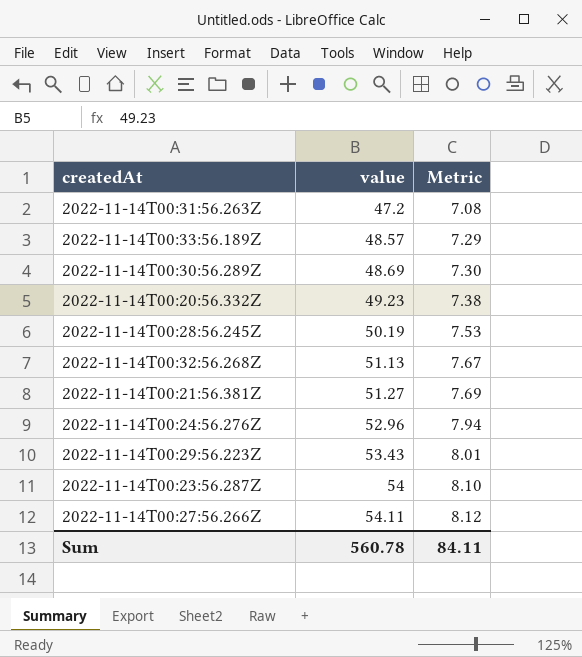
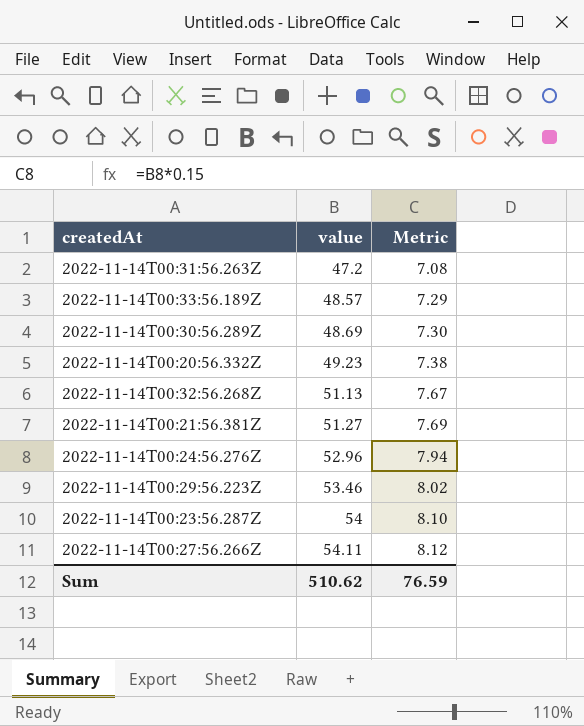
row 2022-11-14T00:28:56.245Z: 50.19 | 7.53 -> none
2022-11-14T00:29:56.223Z | value: 53.43 -> 53.46
2022-11-14T00:29:56.223Z | Metric: 8.01 -> 8.02
Sum | value: 560.78 -> 510.62
Sum | Metric: 84.11 -> 76.59

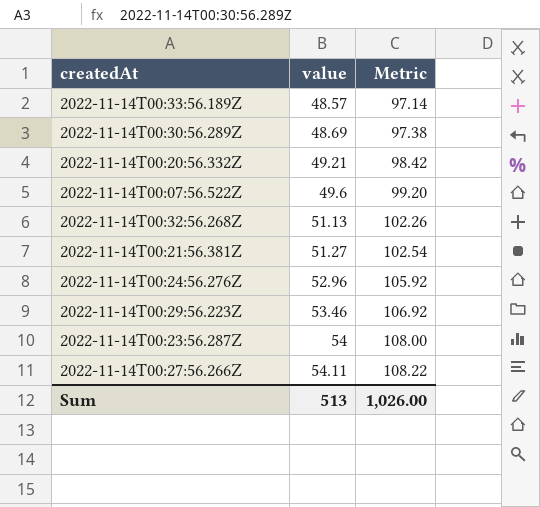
column Metric | formula: [value] * 0.15 -> [value] * 2
row 2022-11-14T00:31:56.263Z: 47.2 | 7.08 -> none
2022-11-14T00:20:56.332Z | value: 49.23 -> 49.21
row 2022-11-14T00:07:56.522Z: none -> 49.6 | 99.20
Sum | value: 510.62 -> 513
Sum | Metric: 76.59 -> 1,026.00

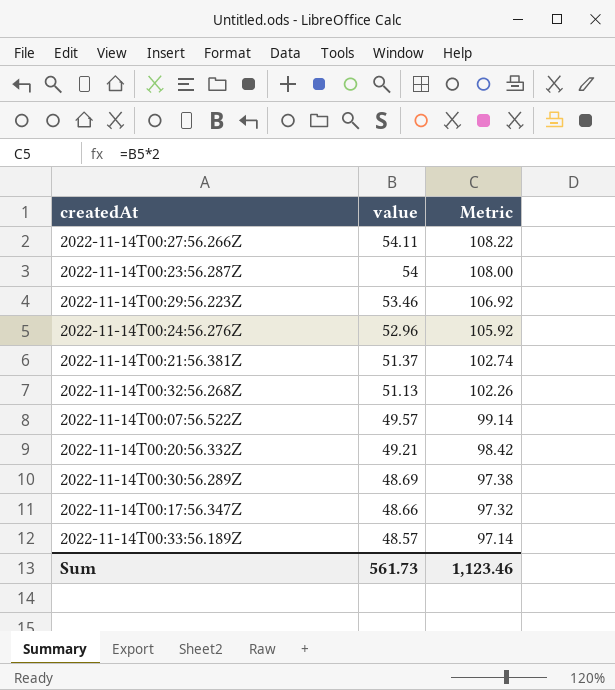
row order: value ascending -> value descending
2022-11-14T00:21:56.381Z | value: 51.27 -> 51.37
2022-11-14T00:21:56.381Z | Metric: 102.54 -> 102.74
2022-11-14T00:07:56.522Z | value: 49.6 -> 49.57
2022-11-14T00:07:56.522Z | Metric: 99.20 -> 99.14
row 2022-11-14T00:17:56.347Z: none -> 48.66 | 97.32
Sum | value: 513 -> 561.73
Sum | Metric: 1,026.00 -> 1,123.46

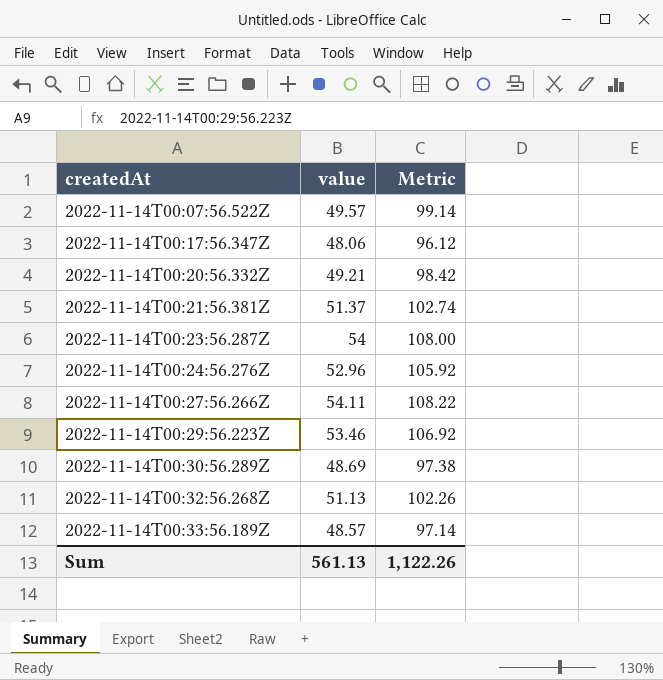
row order: value descending -> createdAt ascending
2022-11-14T00:17:56.347Z | value: 48.66 -> 48.06
2022-11-14T00:17:56.347Z | Metric: 97.32 -> 96.12
Sum | value: 561.73 -> 561.13
Sum | Metric: 1,123.46 -> 1,122.26

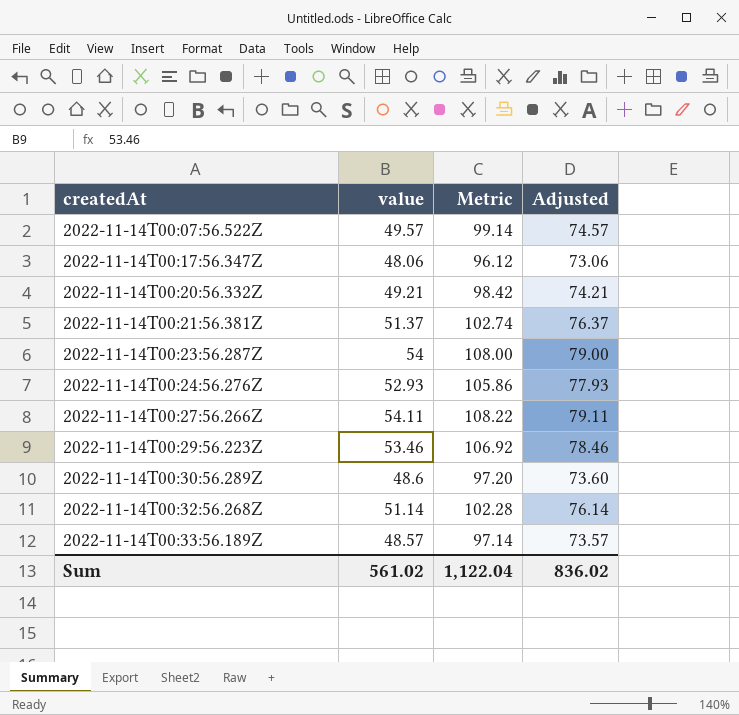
column Adjusted | formula: none -> [value] + 25
2022-11-14T00:24:56.276Z | value: 52.96 -> 52.93
2022-11-14T00:24:56.276Z | Metric: 105.92 -> 105.86
2022-11-14T00:30:56.289Z | value: 48.69 -> 48.6
2022-11-14T00:30:56.289Z | Metric: 97.38 -> 97.20
2022-11-14T00:32:56.268Z | value: 51.13 -> 51.14
2022-11-14T00:32:56.268Z | Metric: 102.26 -> 102.28
Sum | value: 561.13 -> 561.02
Sum | Metric: 1,122.26 -> 1,122.04

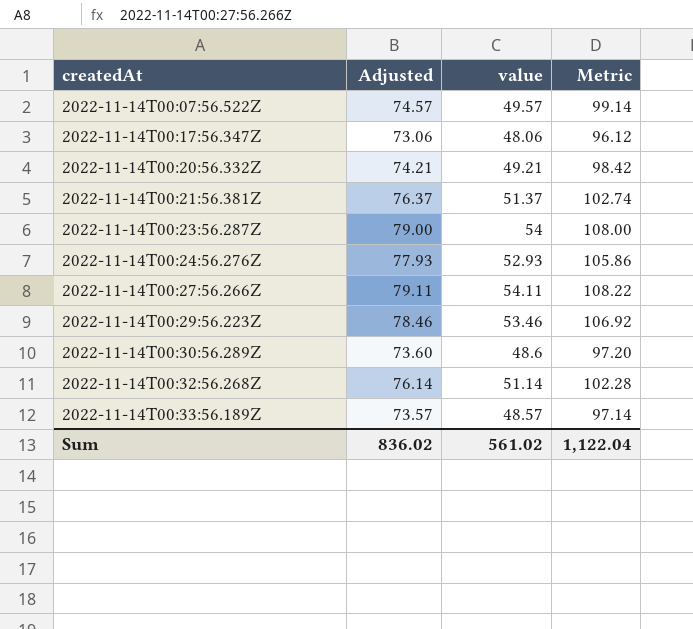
column Adjusted | position: 4 -> 2

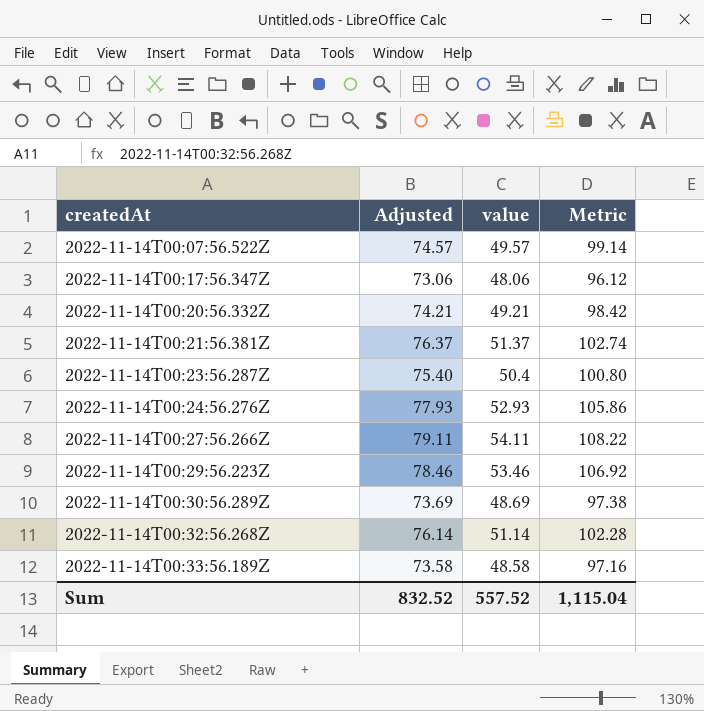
2022-11-14T00:23:56.287Z | Adjusted: 79.00 -> 75.40
2022-11-14T00:23:56.287Z | value: 54 -> 50.4
2022-11-14T00:23:56.287Z | Metric: 108.00 -> 100.80
2022-11-14T00:30:56.289Z | Adjusted: 73.60 -> 73.69
2022-11-14T00:30:56.289Z | value: 48.6 -> 48.69
2022-11-14T00:30:56.289Z | Metric: 97.20 -> 97.38
2022-11-14T00:33:56.189Z | Adjusted: 73.57 -> 73.58
2022-11-14T00:33:56.189Z | value: 48.57 -> 48.58
2022-11-14T00:33:56.189Z | Metric: 97.14 -> 97.16
Sum | Adjusted: 836.02 -> 832.52
Sum | value: 561.02 -> 557.52
Sum | Metric: 1,122.04 -> 1,115.04

